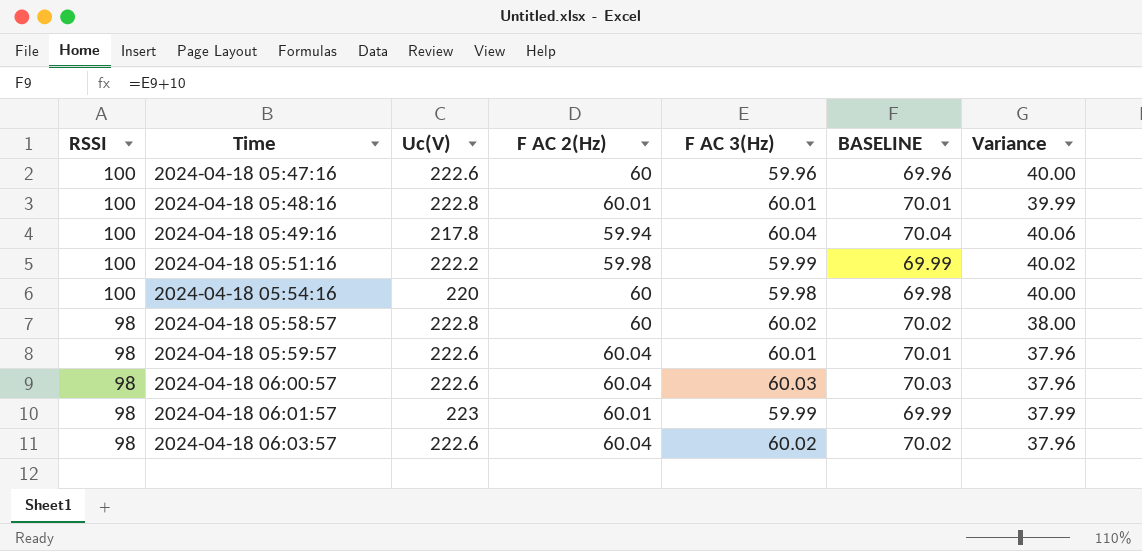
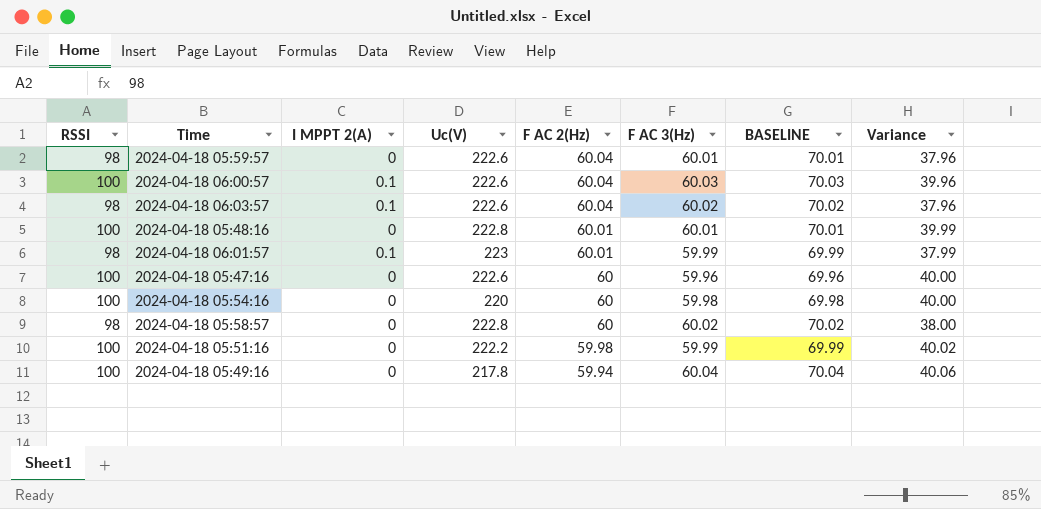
row order: RSSI descending -> F AC 2(Hz) descending
column I MPPT 2(A) | position: none -> 3
2024-04-18 06:00:57 | RSSI: 98 -> 100
2024-04-18 06:00:57 | Variance: 37.96 -> 39.96

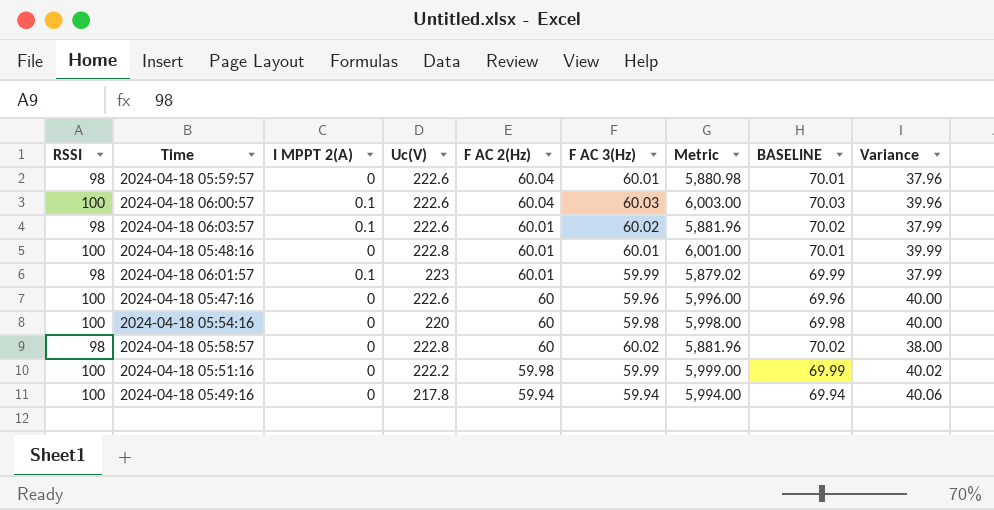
column Metric | formula: none -> [RSSI] * [F AC 3(Hz)]
2024-04-18 06:03:57 | F AC 2(Hz): 60.04 -> 60.01
2024-04-18 06:03:57 | Variance: 37.96 -> 37.99
2024-04-18 05:49:16 | F AC 3(Hz): 60.04 -> 59.94
2024-04-18 05:49:16 | BASELINE: 70.04 -> 69.94

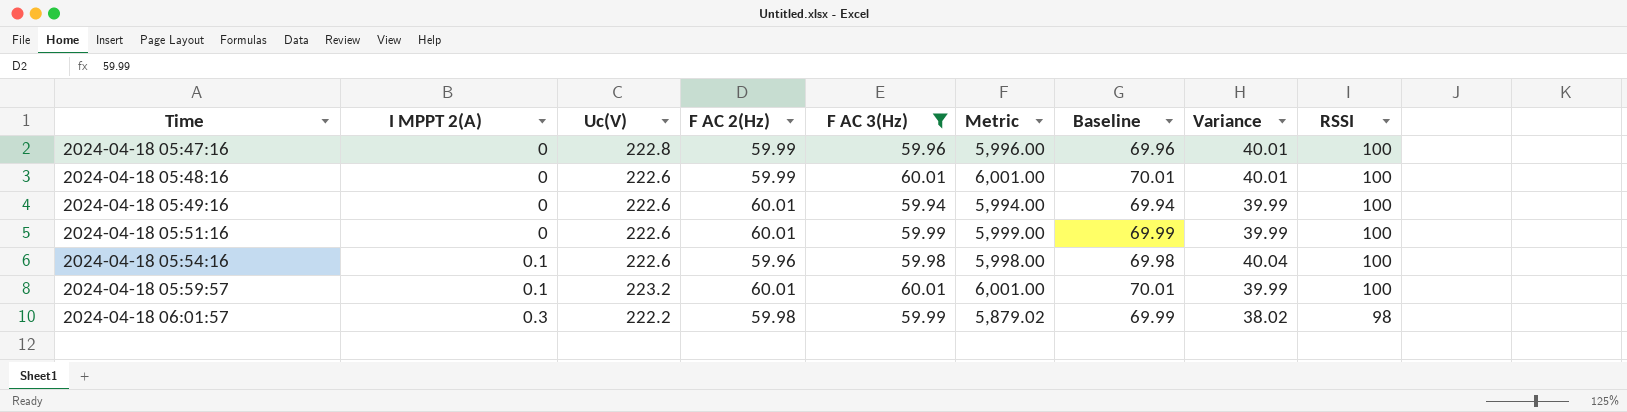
filter: none -> F AC 3(Hz) <= 60.01
row order: F AC 2(Hz) descending -> Time ascending
column name: BASELINE -> Baseline
column RSSI | position: 1 -> 9
2024-04-18 05:47:16 | Uc(V): 222.6 -> 222.8
2024-04-18 05:47:16 | F AC 2(Hz): 60 -> 59.99
2024-04-18 05:47:16 | Variance: 40.00 -> 40.01
2024-04-18 05:48:16 | Uc(V): 222.8 -> 222.6
2024-04-18 05:48:16 | F AC 2(Hz): 60.01 -> 59.99
2024-04-18 05:48:16 | Variance: 39.99 -> 40.01
2024-04-18 05:49:16 | Uc(V): 217.8 -> 222.6
2024-04-18 05:49:16 | F AC 2(Hz): 59.94 -> 60.01
2024-04-18 05:49:16 | Variance: 40.06 -> 39.99
2024-04-18 05:51:16 | Uc(V): 222.2 -> 222.6
2024-04-18 05:51:16 | F AC 2(Hz): 59.98 -> 60.01
2024-04-18 05:51:16 | Variance: 40.02 -> 39.99
2024-04-18 05:54:16 | I MPPT 2(A): 0 -> 0.1
2024-04-18 05:54:16 | Uc(V): 220 -> 222.6
2024-04-18 05:54:16 | F AC 2(Hz): 60 -> 59.96
2024-04-18 05:54:16 | Variance: 40.00 -> 40.04
2024-04-18 05:59:57 | I MPPT 2(A): 0 -> 0.1
2024-04-18 05:59:57 | Uc(V): 222.6 -> 223.2
2024-04-18 05:59:57 | F AC 2(Hz): 60.04 -> 60.01
2024-04-18 05:59:57 | Metric: 5,880.98 -> 6,001.00
2024-04-18 05:59:57 | Variance: 37.96 -> 39.99
2024-04-18 05:59:57 | RSSI: 98 -> 100
2024-04-18 06:01:57 | I MPPT 2(A): 0.1 -> 0.3
2024-04-18 06:01:57 | Uc(V): 223 -> 222.2
2024-04-18 06:01:57 | F AC 2(Hz): 60.01 -> 59.98
2024-04-18 06:01:57 | Variance: 37.99 -> 38.02

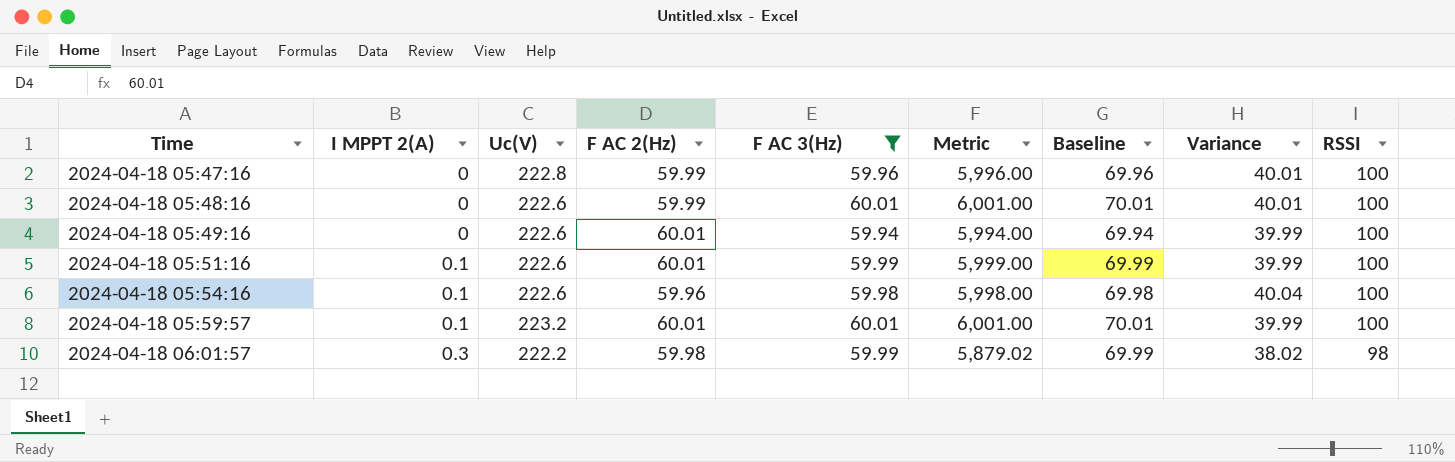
2024-04-18 05:51:16 | I MPPT 2(A): 0 -> 0.1

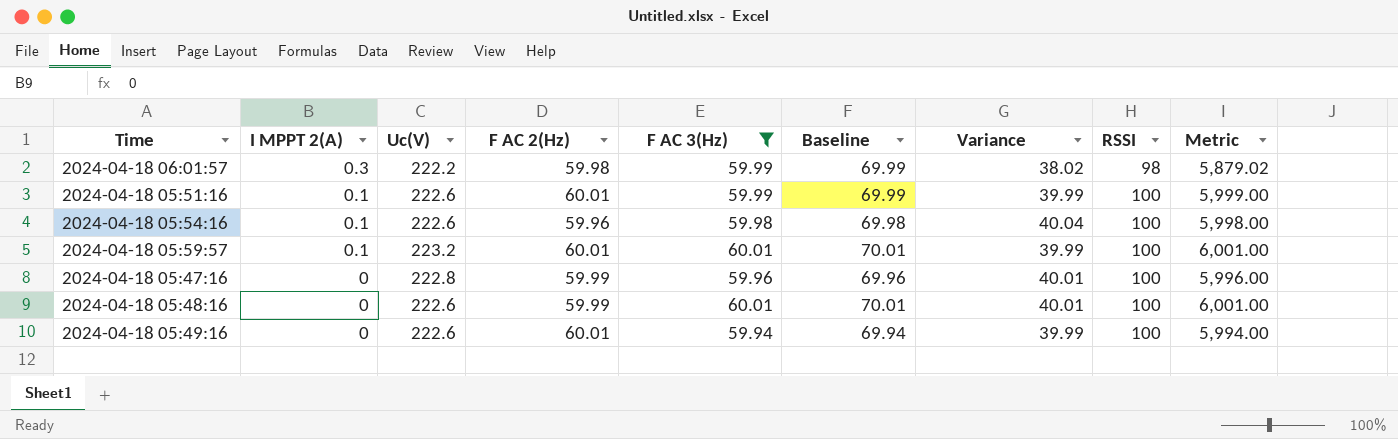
row order: Time ascending -> I MPPT 2(A) descending
column Metric | position: 6 -> 9

